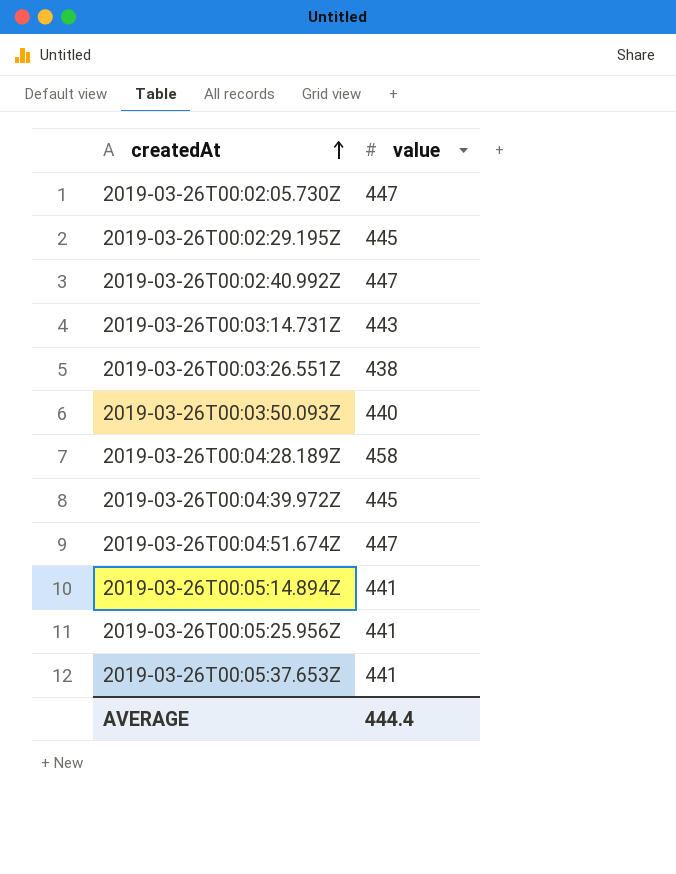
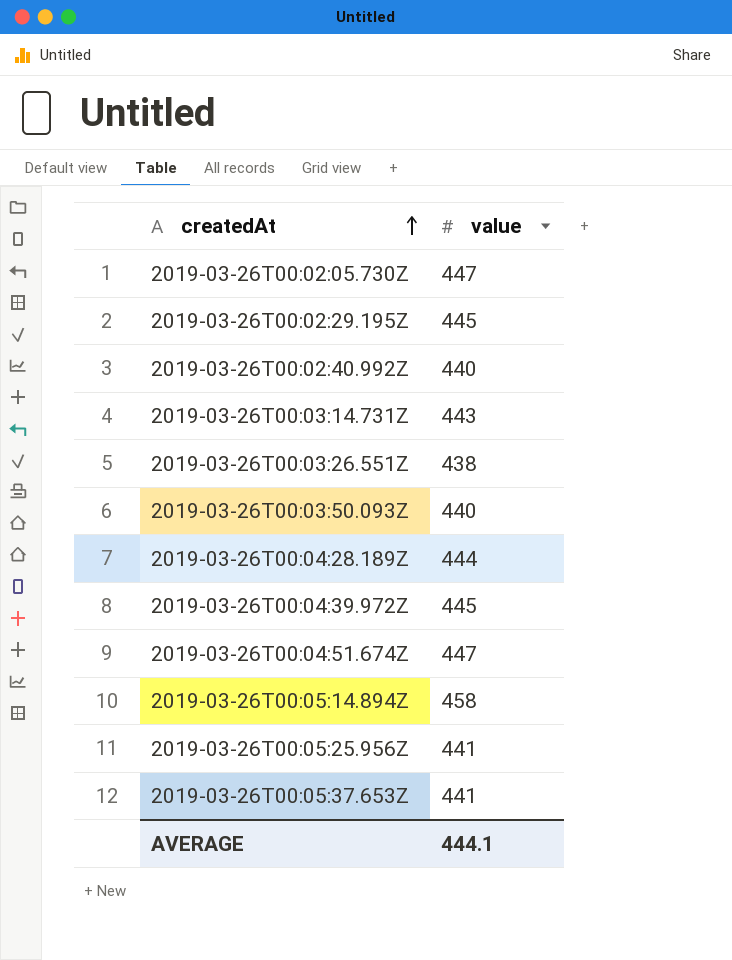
2019-03-26T00:02:40.992Z | value: 447 -> 440
2019-03-26T00:04:28.189Z | value: 458 -> 444
2019-03-26T00:05:14.894Z | value: 441 -> 458
AVERAGE | value: 444.4 -> 444.1

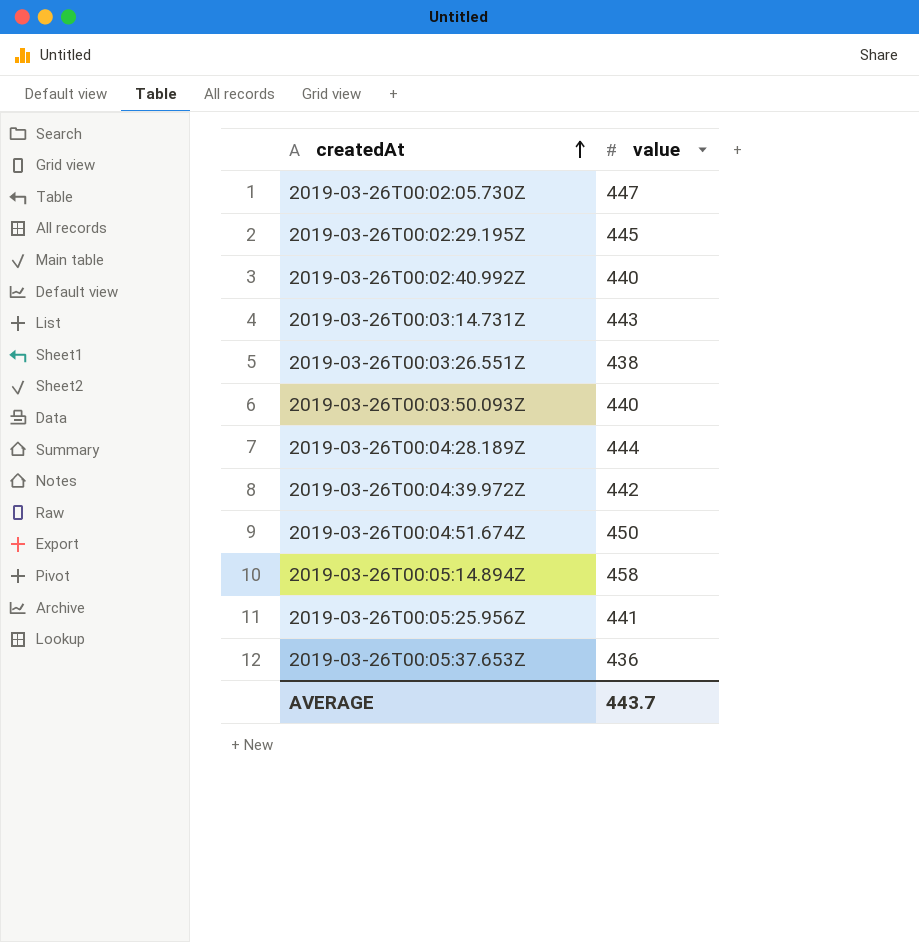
2019-03-26T00:04:39.972Z | value: 445 -> 442
2019-03-26T00:04:51.674Z | value: 447 -> 450
2019-03-26T00:05:37.653Z | value: 441 -> 436
AVERAGE | value: 444.1 -> 443.7

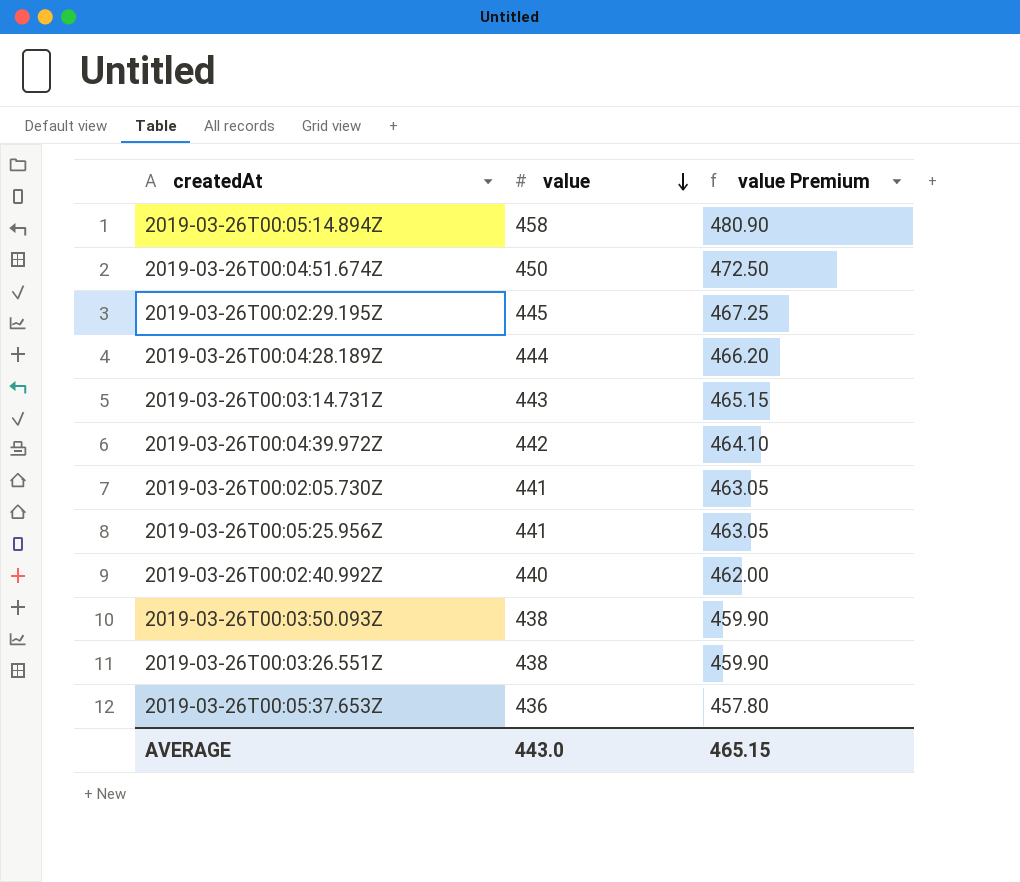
row order: createdAt ascending -> value descending
column value Premium | formula: none -> [value] * 1.05
2019-03-26T00:02:05.730Z | value: 447 -> 441
2019-03-26T00:03:50.093Z | value: 440 -> 438
AVERAGE | value: 443.7 -> 443.0

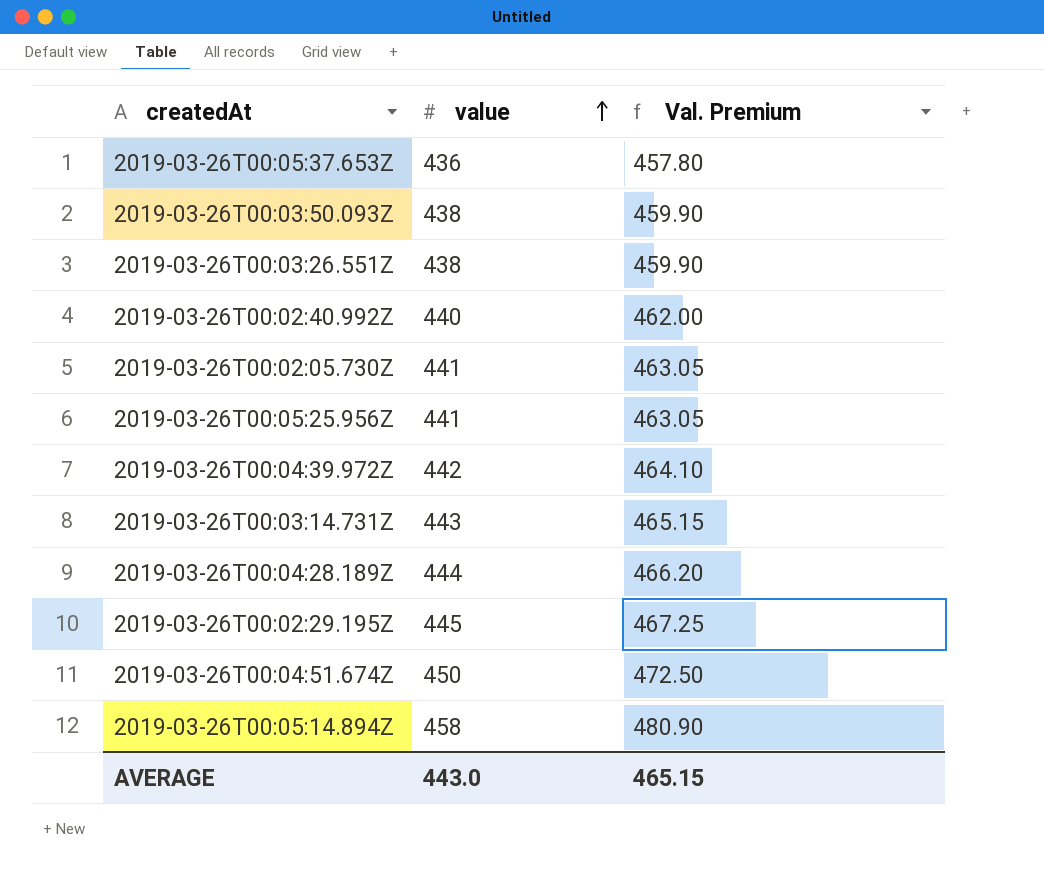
row order: value descending -> value ascending
column name: value Premium -> Val. Premium

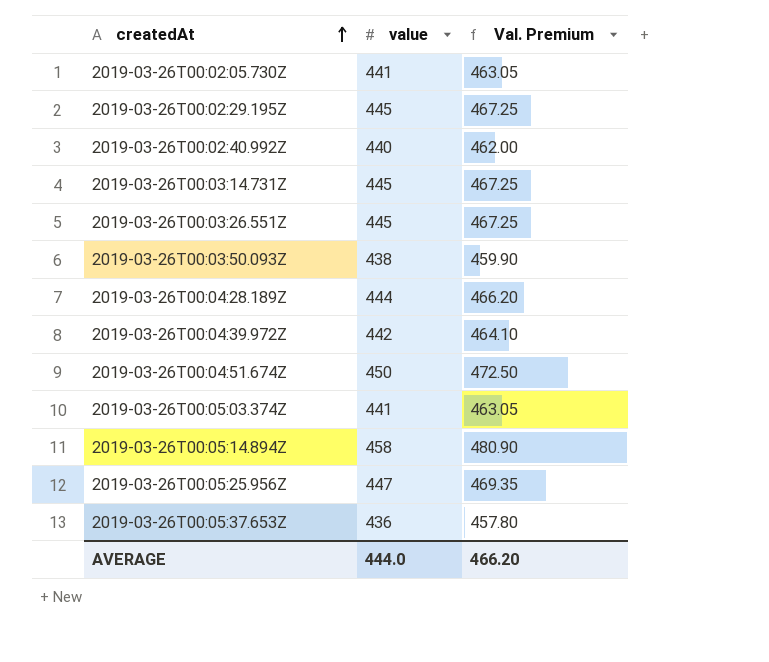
row order: value ascending -> createdAt ascending
2019-03-26T00:03:14.731Z | value: 443 -> 445
2019-03-26T00:03:14.731Z | Val. Premium: 465.15 -> 467.25
2019-03-26T00:03:26.551Z | value: 438 -> 445
2019-03-26T00:03:26.551Z | Val. Premium: 459.90 -> 467.25
row 2019-03-26T00:05:03.374Z: none -> 441 | 463.05
2019-03-26T00:05:25.956Z | value: 441 -> 447
2019-03-26T00:05:25.956Z | Val. Premium: 463.05 -> 469.35
AVERAGE | value: 443.0 -> 444.0
AVERAGE | Val. Premium: 465.15 -> 466.20

